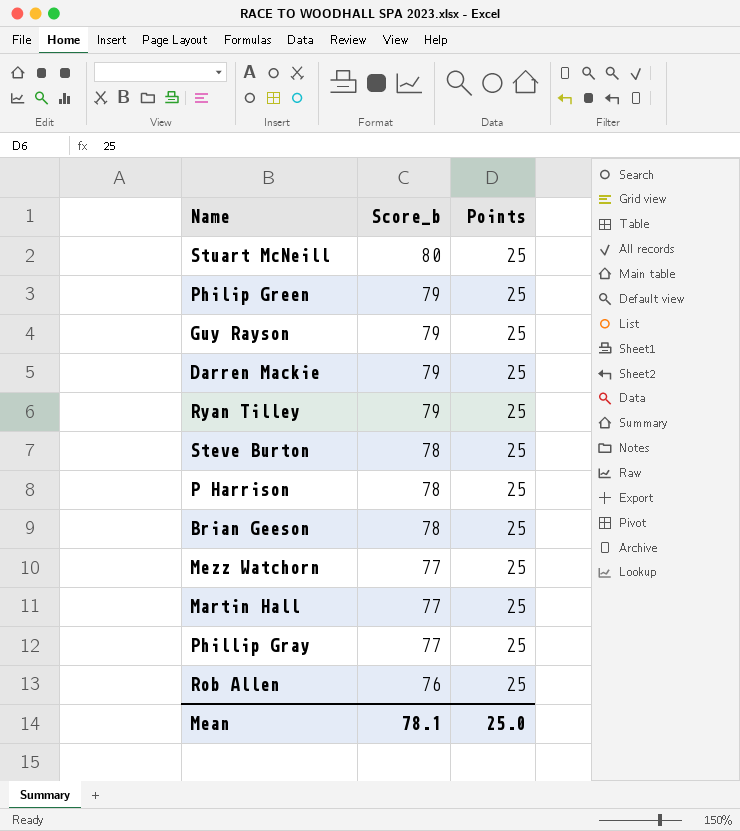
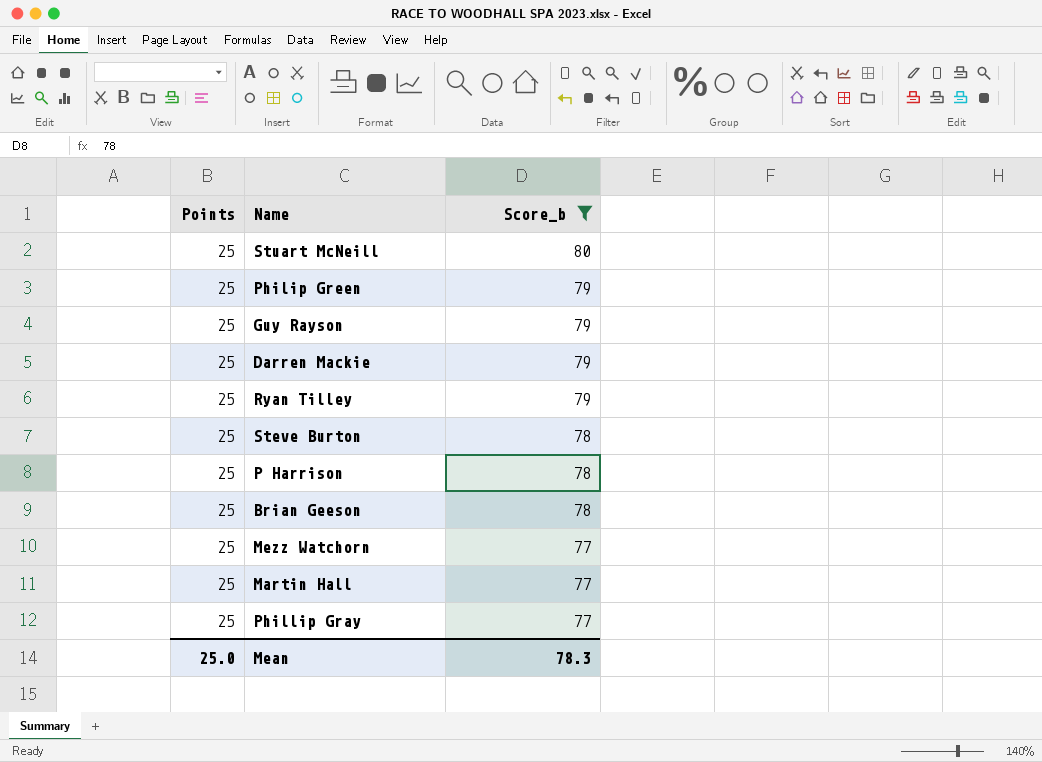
filter: none -> Score_b != 76
column Points | position: 3 -> 1
Mean | Score_b: 78.1 -> 78.3

